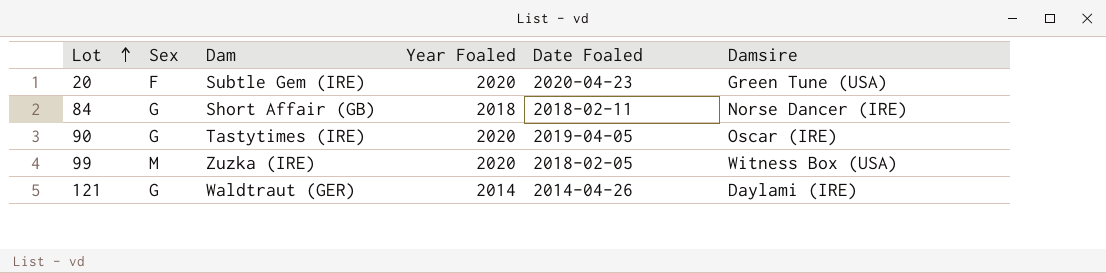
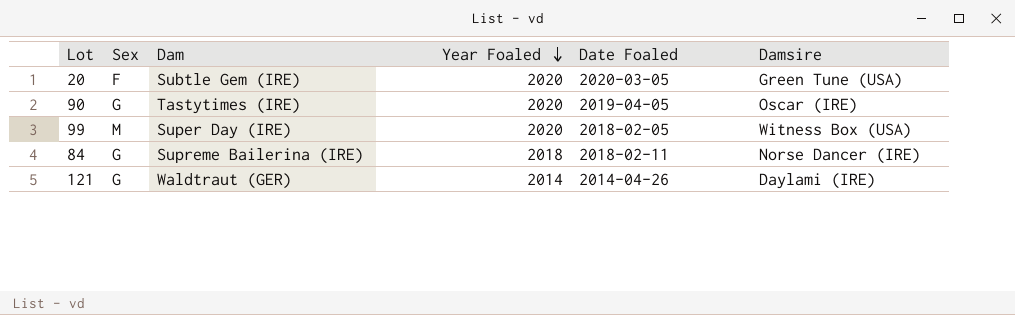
row order: Lot ascending -> Year Foaled descending
20 | Date Foaled: 2020-04-23 -> 2020-03-05
99 | Dam: Zuzka (IRE) -> Super Day (IRE)
84 | Dam: Short Affair (GB) -> Supreme Bailerina (IRE)

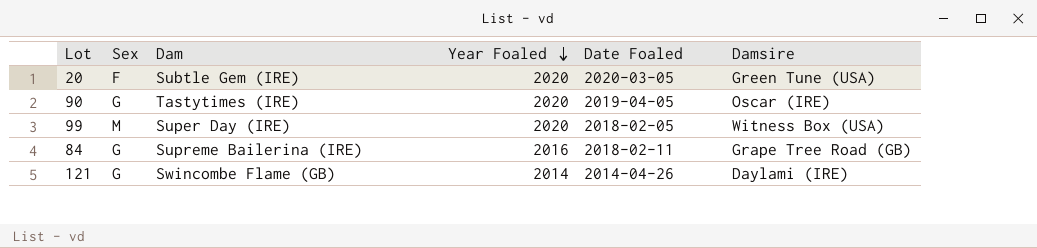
84 | Year Foaled: 2018 -> 2016
84 | Damsire: Norse Dancer (IRE) -> Grape Tree Road (GB)
121 | Dam: Waldtraut (GER) -> Swincombe Flame (GB)

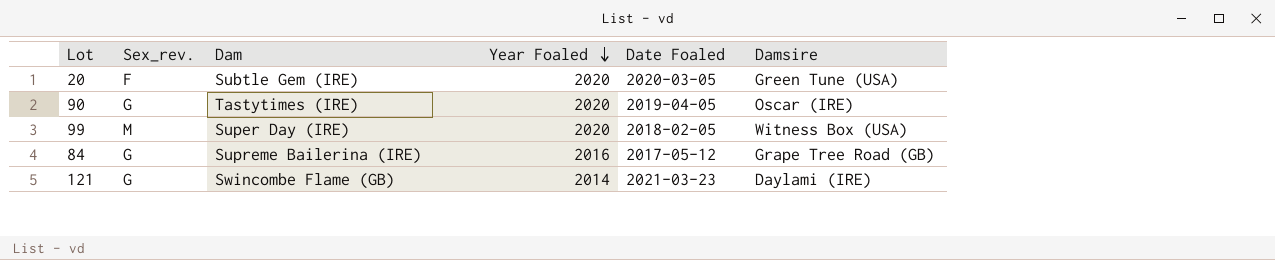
column name: Sex -> Sex_rev.
84 | Date Foaled: 2018-02-11 -> 2017-05-12
121 | Date Foaled: 2014-04-26 -> 2021-03-23

